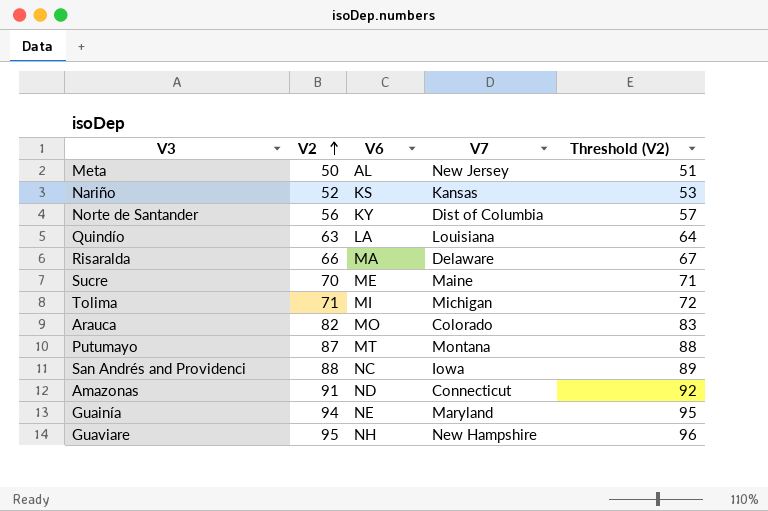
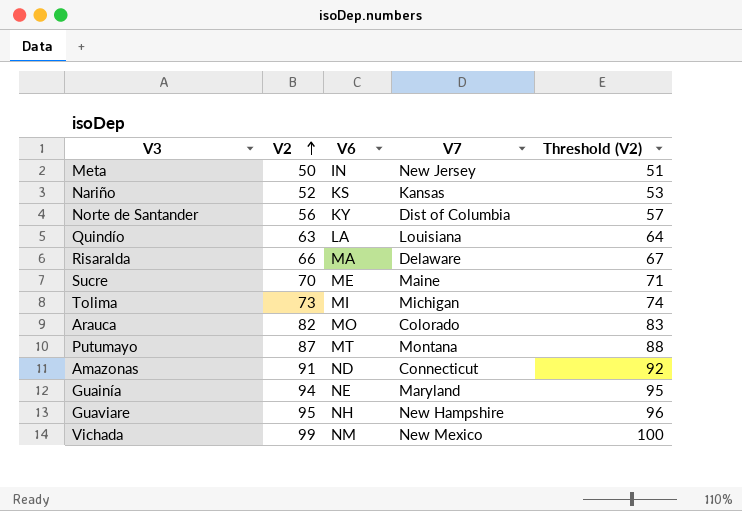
row San Andrés and Providenci: 88 | NC | Iowa | 89 -> none
Meta | V6: AL -> IN
Tolima | V2: 71 -> 73
Tolima | Threshold (V2): 72 -> 74
row Vichada: none -> 99 | NM | New Mexico | 100

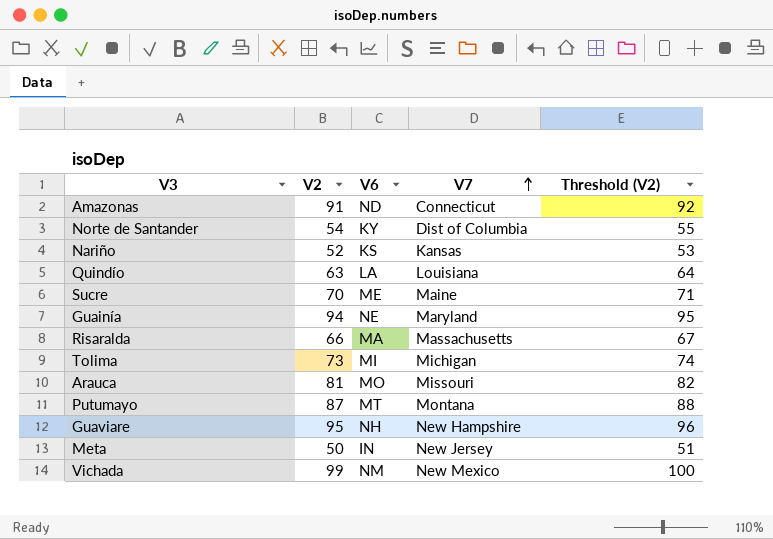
row order: V2 ascending -> V7 ascending
Norte de Santander | V2: 56 -> 54
Norte de Santander | Threshold (V2): 57 -> 55
Risaralda | V7: Delaware -> Massachusetts
Arauca | V2: 82 -> 81
Arauca | V7: Colorado -> Missouri
Arauca | Threshold (V2): 83 -> 82

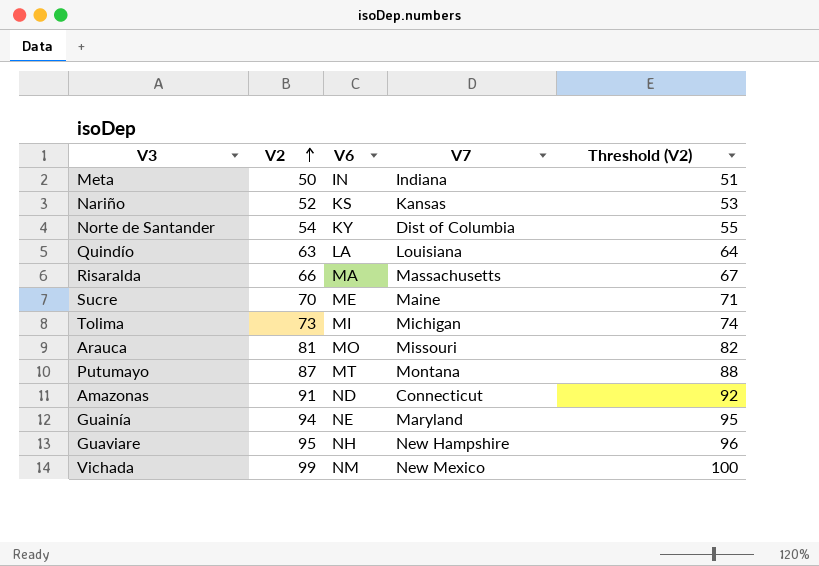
row order: V7 ascending -> V2 ascending
Meta | V7: New Jersey -> Indiana

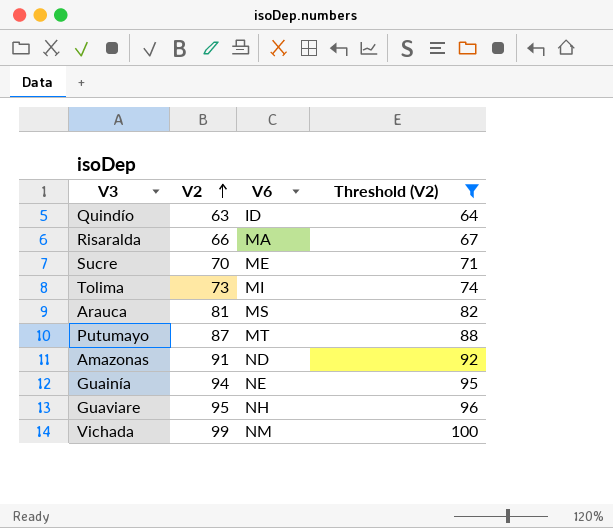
filter: none -> Threshold (V2) >= 64
column V7 | position: 4 -> none
Quindío | V6: LA -> ID
Arauca | V6: MO -> MS

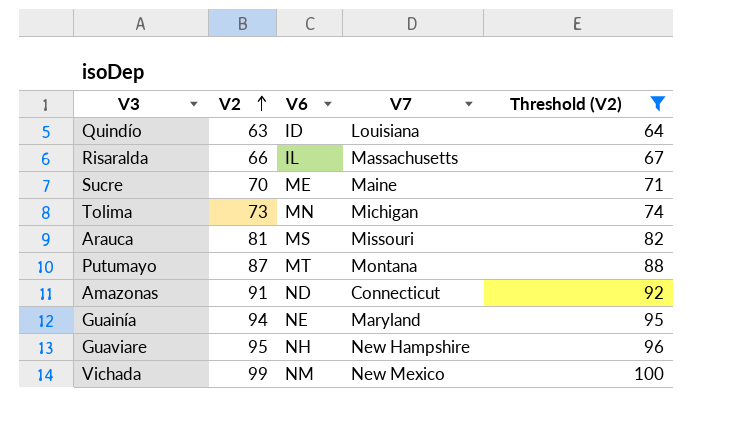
column V7 | position: none -> 4
Risaralda | V6: MA -> IL
Tolima | V6: MI -> MN

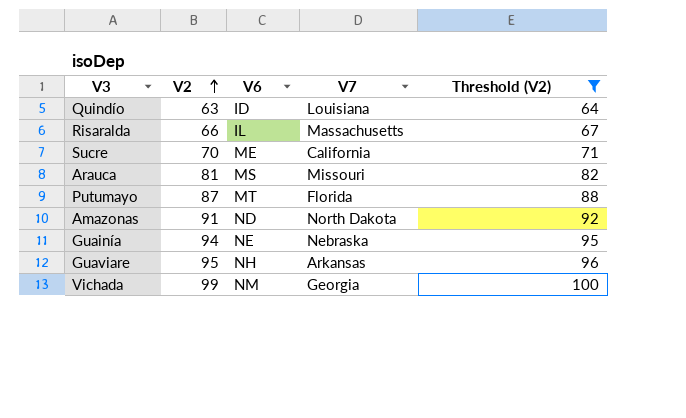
row Tolima: 73 | MN | Michigan | 74 -> none
Sucre | V7: Maine -> California
Putumayo | V7: Montana -> Florida
Amazonas | V7: Connecticut -> North Dakota
Guainía | V7: Maryland -> Nebraska
Guaviare | V7: New Hampshire -> Arkansas
Vichada | V7: New Mexico -> Georgia

